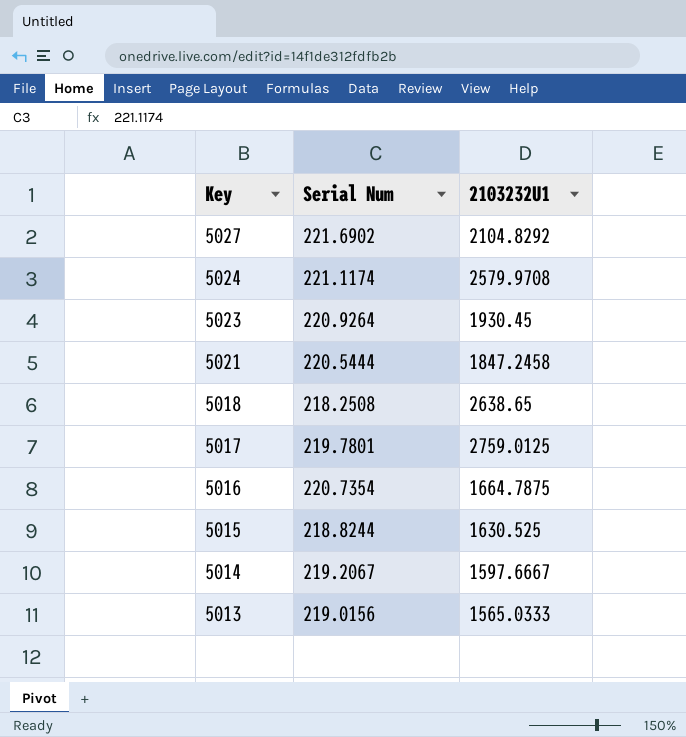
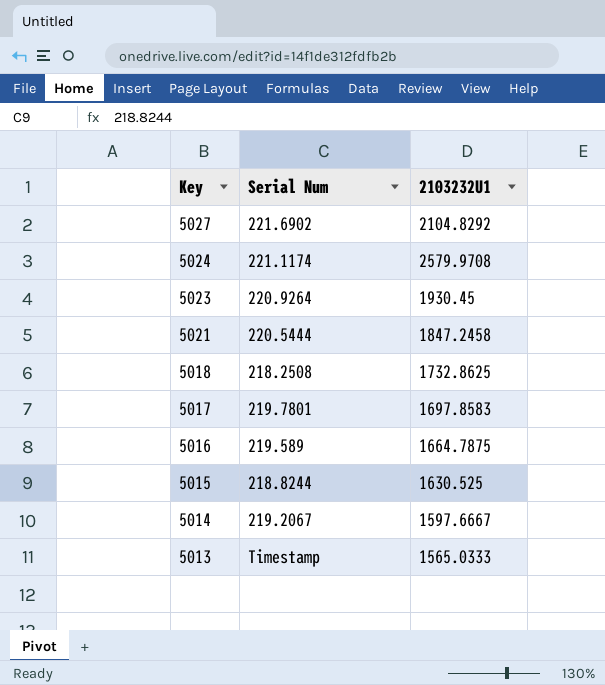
5018 | 2103232U1: 2638.65 -> 1732.8625
5017 | 2103232U1: 2759.0125 -> 1697.8583
5016 | Serial Num: 220.7354 -> 219.589
5013 | Serial Num: 219.0156 -> Timestamp

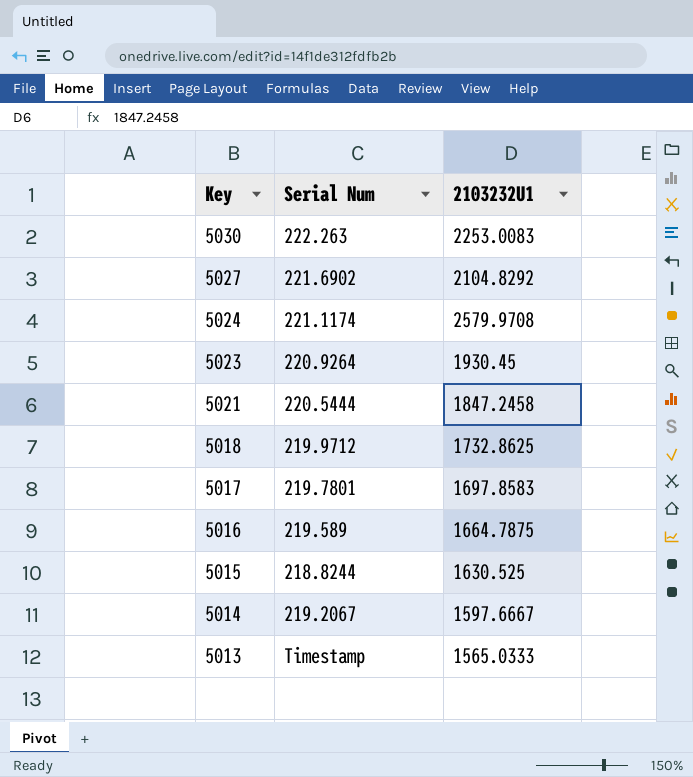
row 5030: none -> 222.263 | 2253.0083
5018 | Serial Num: 218.2508 -> 219.9712

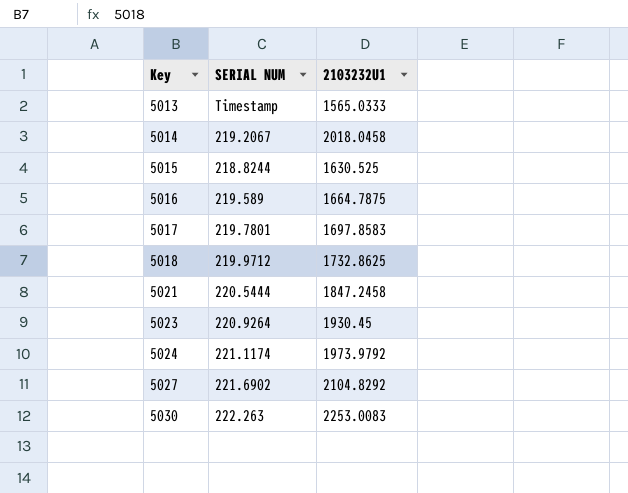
row order: Key descending -> Key ascending
column name: Serial Num -> SERIAL NUM
5014 | 2103232U1: 1597.6667 -> 2018.0458
5024 | 2103232U1: 2579.9708 -> 1973.9792

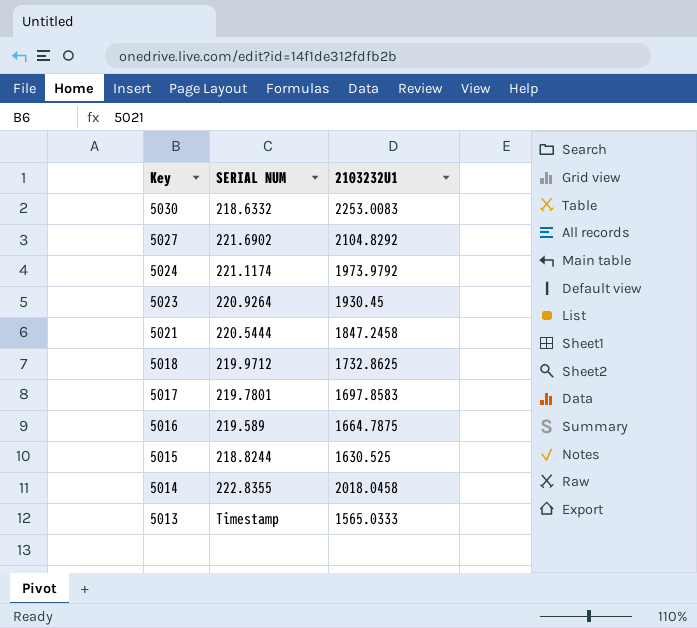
row order: Key ascending -> Key descending
5030 | SERIAL NUM: 222.263 -> 218.6332
5014 | SERIAL NUM: 219.2067 -> 222.8355

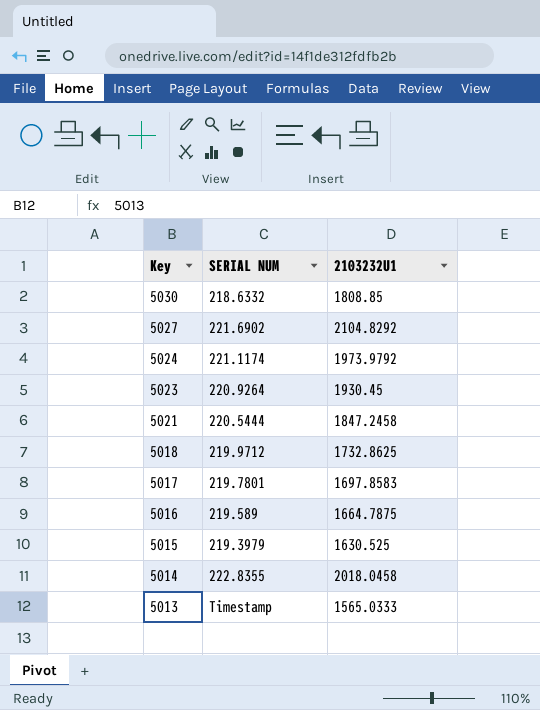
5030 | 2103232U1: 2253.0083 -> 1808.85
5015 | SERIAL NUM: 218.8244 -> 219.3979

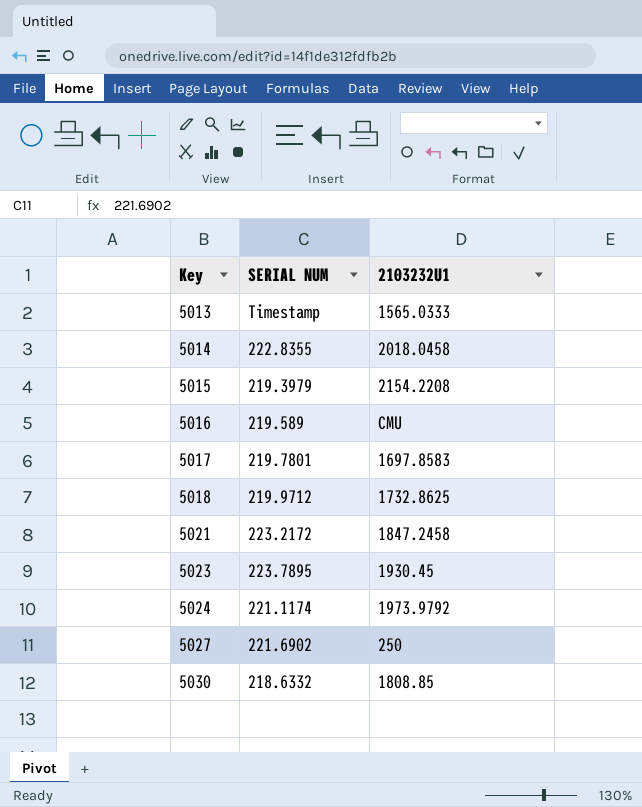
row order: Key descending -> Key ascending
5015 | 2103232U1: 1630.525 -> 2154.2208
5016 | 2103232U1: 1664.7875 -> CMU
5021 | SERIAL NUM: 220.5444 -> 223.2172
5023 | SERIAL NUM: 220.9264 -> 223.7895
5027 | 2103232U1: 2104.8292 -> 250

